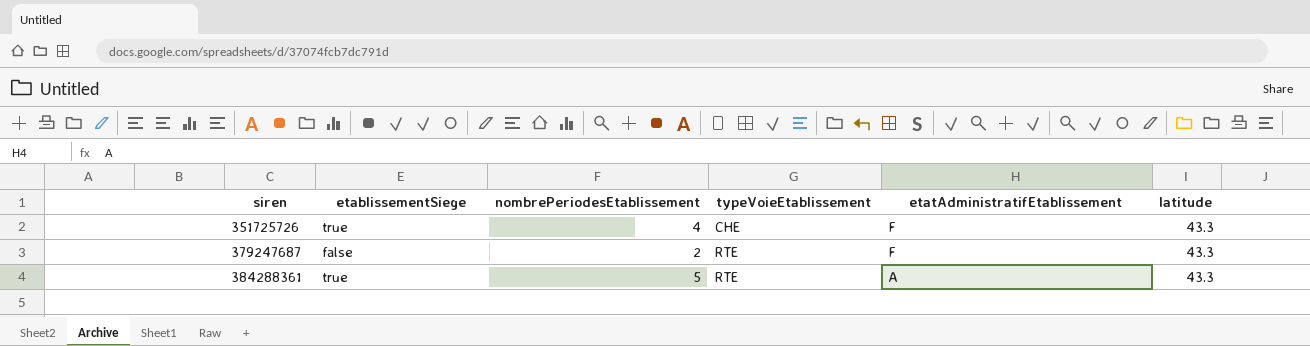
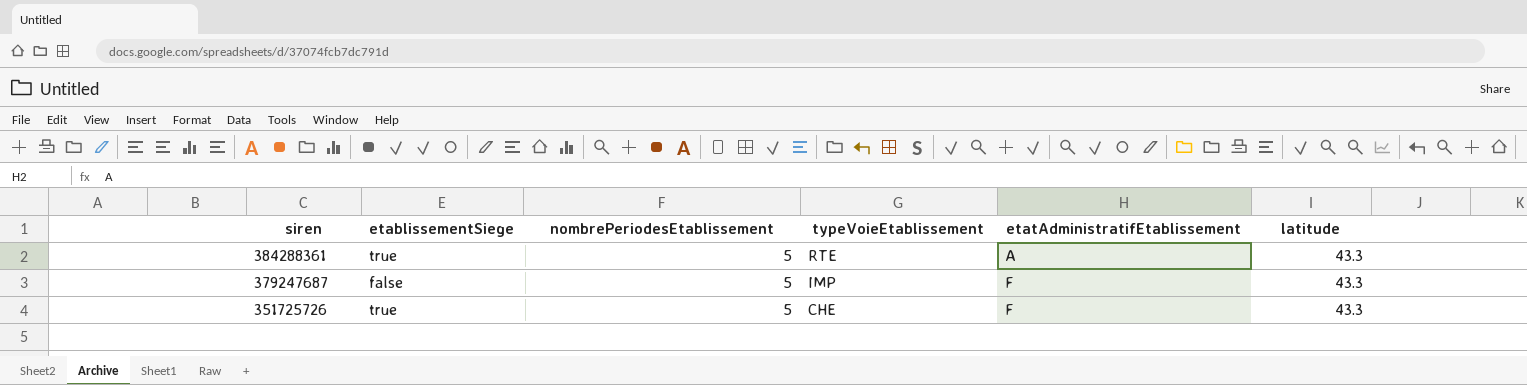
row order: siren ascending -> siren descending
379247687 | nombrePeriodesEtablissement: 2 -> 5
379247687 | typeVoieEtablissement: RTE -> IMP
351725726 | nombrePeriodesEtablissement: 4 -> 5

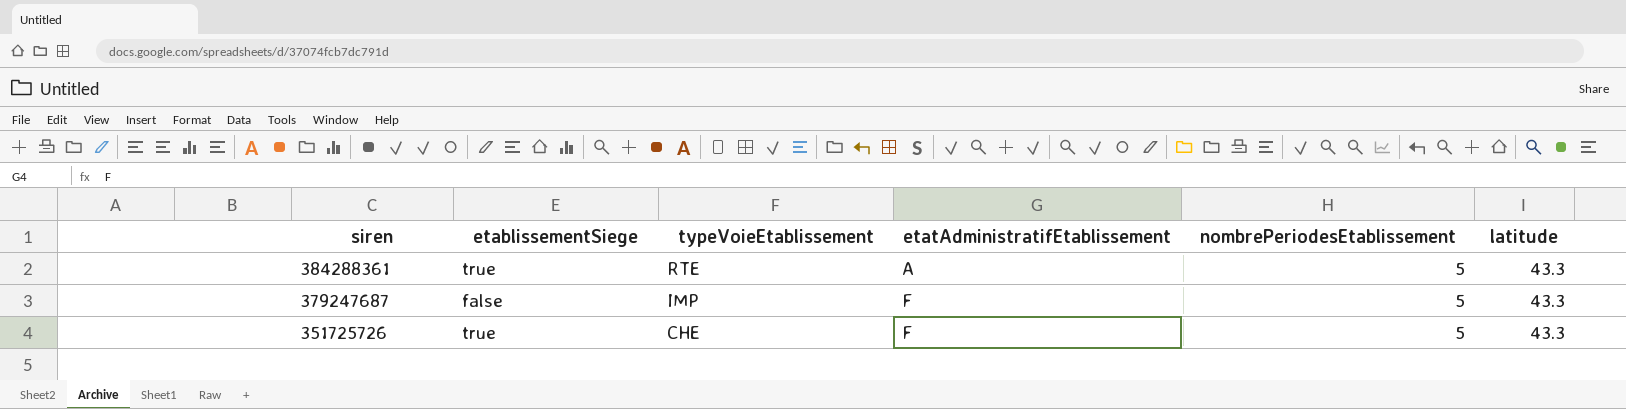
column nombrePeriodesEtablissement | position: 3 -> 5

